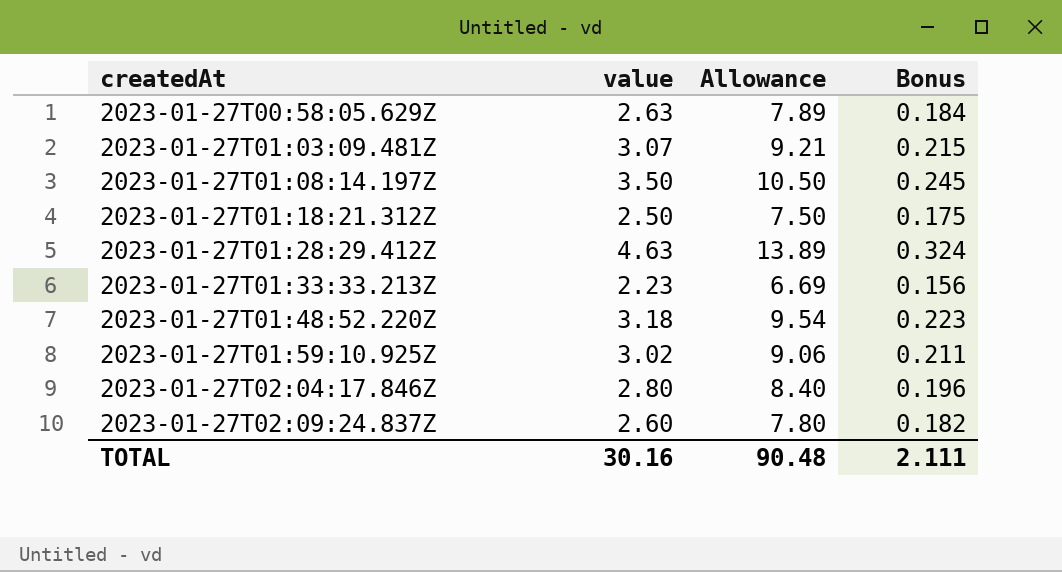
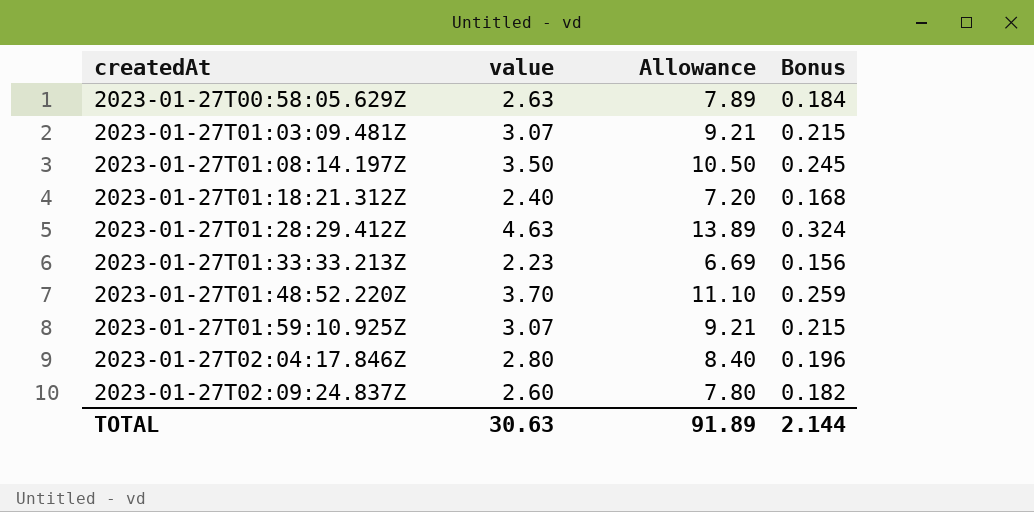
2023-01-27T01:18:21.312Z | value: 2.50 -> 2.40
2023-01-27T01:18:21.312Z | Allowance: 7.50 -> 7.20
2023-01-27T01:18:21.312Z | Bonus: 0.175 -> 0.168
2023-01-27T01:48:52.220Z | value: 3.18 -> 3.70
2023-01-27T01:48:52.220Z | Allowance: 9.54 -> 11.10
2023-01-27T01:48:52.220Z | Bonus: 0.223 -> 0.259
2023-01-27T01:59:10.925Z | value: 3.02 -> 3.07
2023-01-27T01:59:10.925Z | Allowance: 9.06 -> 9.21
2023-01-27T01:59:10.925Z | Bonus: 0.211 -> 0.215
TOTAL | value: 30.16 -> 30.63
TOTAL | Allowance: 90.48 -> 91.89
TOTAL | Bonus: 2.111 -> 2.144

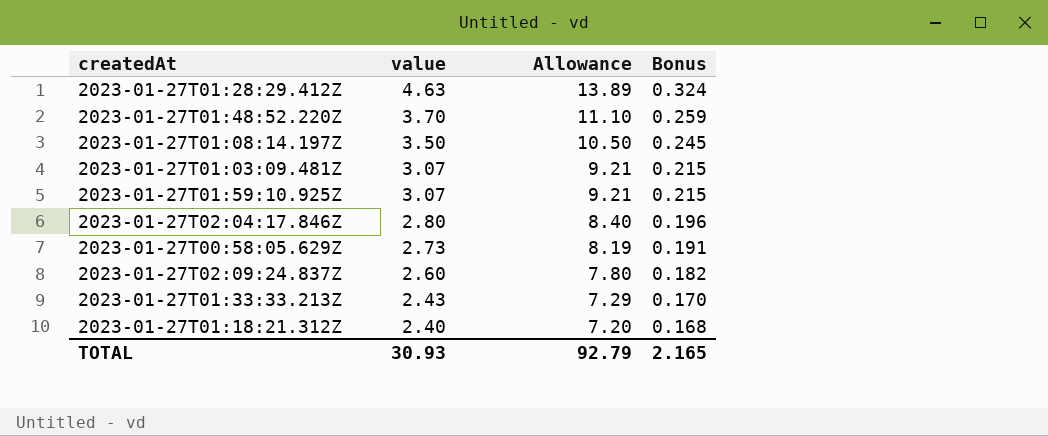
row order: createdAt ascending -> value descending
2023-01-27T00:58:05.629Z | value: 2.63 -> 2.73
2023-01-27T00:58:05.629Z | Allowance: 7.89 -> 8.19
2023-01-27T00:58:05.629Z | Bonus: 0.184 -> 0.191
2023-01-27T01:33:33.213Z | value: 2.23 -> 2.43
2023-01-27T01:33:33.213Z | Allowance: 6.69 -> 7.29
2023-01-27T01:33:33.213Z | Bonus: 0.156 -> 0.170
TOTAL | value: 30.63 -> 30.93
TOTAL | Allowance: 91.89 -> 92.79
TOTAL | Bonus: 2.144 -> 2.165

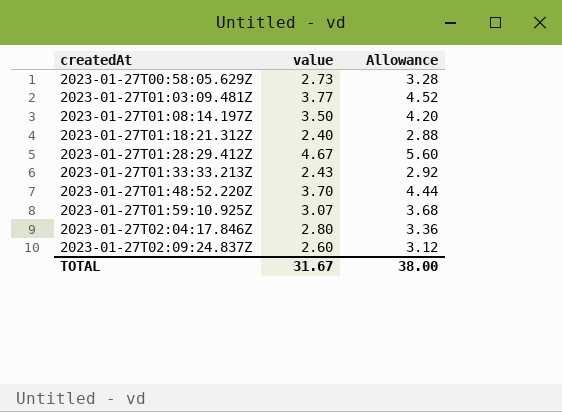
row order: value descending -> createdAt ascending
column Bonus | formula: [value] * 0.07 -> none
column Allowance | formula: [value] * 3 -> [value] * 1.2
2023-01-27T01:03:09.481Z | value: 3.07 -> 3.77
2023-01-27T01:28:29.412Z | value: 4.63 -> 4.67
TOTAL | value: 30.93 -> 31.67
TOTAL | Allowance: 92.79 -> 38.00

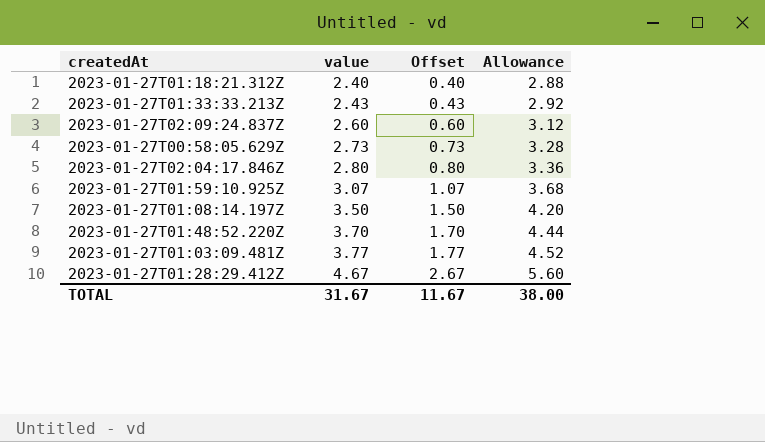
row order: createdAt ascending -> value ascending
column Offset | formula: none -> [value] - 2

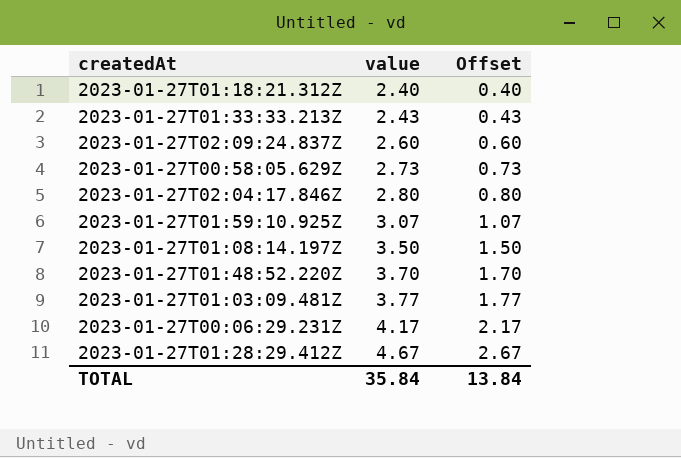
column Allowance | formula: [value] * 1.2 -> none
row 2023-01-27T00:06:29.231Z: none -> 4.17 | 2.17
TOTAL | value: 31.67 -> 35.84
TOTAL | Offset: 11.67 -> 13.84

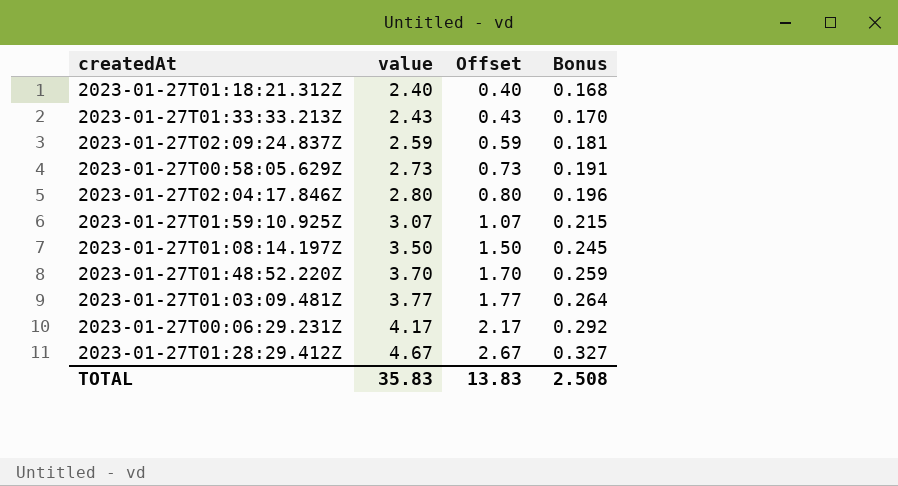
column Bonus | formula: none -> [value] * 0.07
2023-01-27T02:09:24.837Z | value: 2.60 -> 2.59
2023-01-27T02:09:24.837Z | Offset: 0.60 -> 0.59
TOTAL | value: 35.84 -> 35.83
TOTAL | Offset: 13.84 -> 13.83

